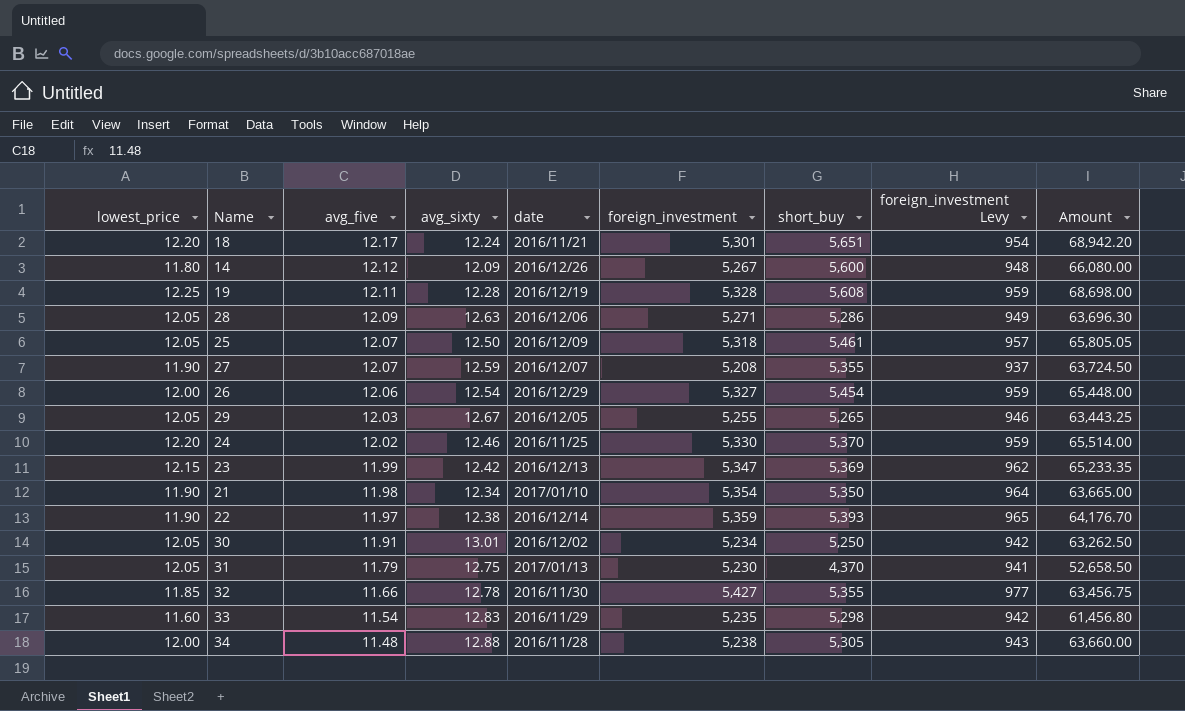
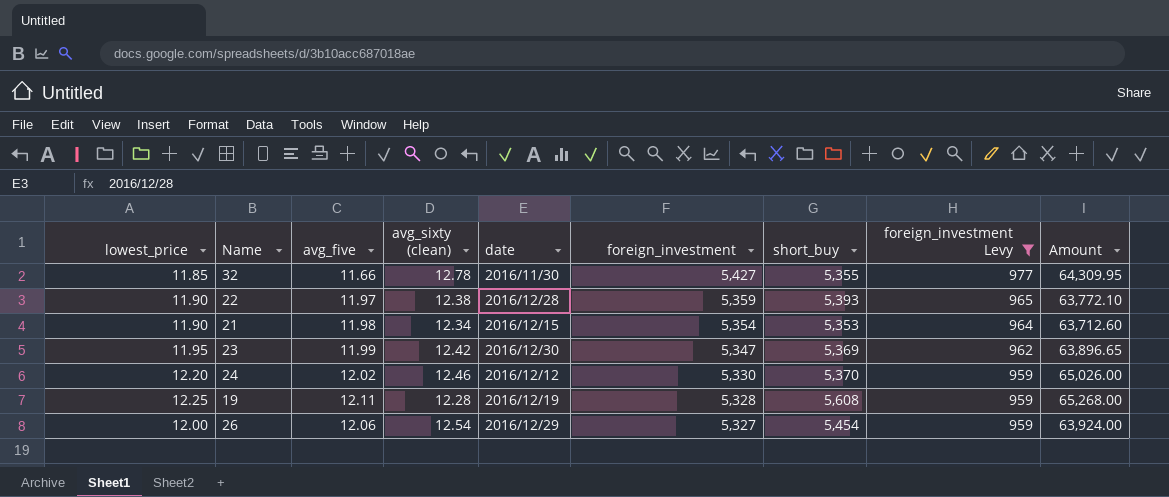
filter: none -> foreign_investment Levy >= 959
row order: avg_five descending -> foreign_investment descending
column name: avg_sixty -> avg_sixty (clean)
column Amount | formula: [lowest_price] * [short_buy] -> [lowest_price] * [foreign_investment]
22 | date: 2016/12/14 -> 2016/12/28
21 | date: 2017/01/10 -> 2016/12/15
21 | short_buy: 5,350 -> 5,353
23 | lowest_price: 12.15 -> 11.95
23 | date: 2016/12/13 -> 2016/12/30
24 | date: 2016/11/25 -> 2016/12/12

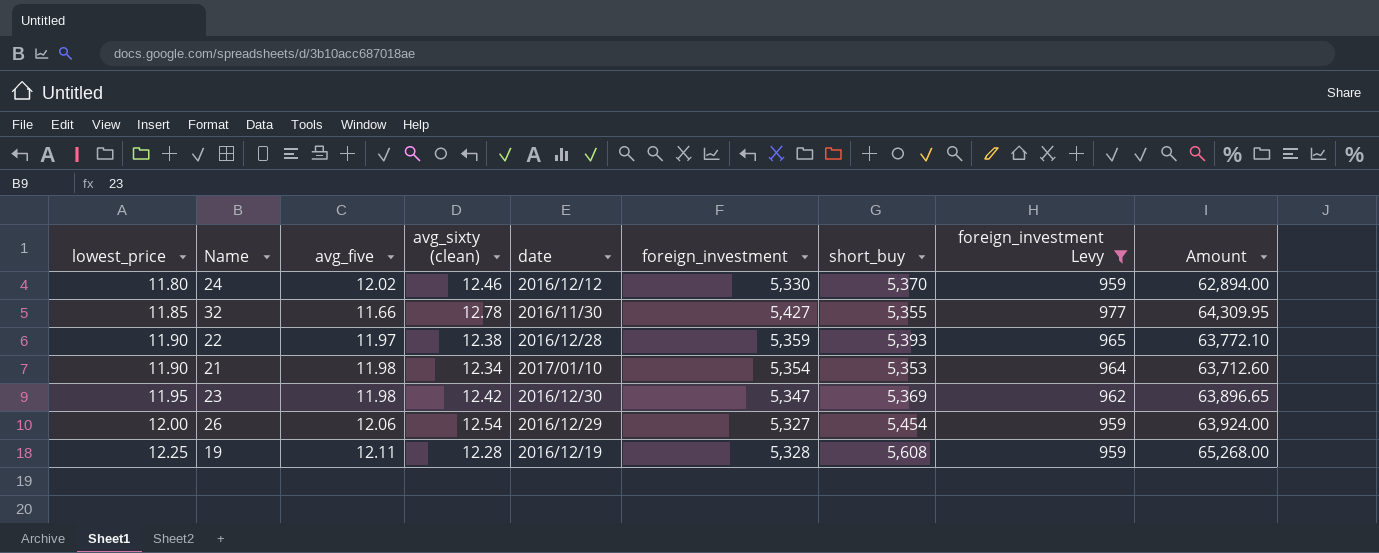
row order: foreign_investment descending -> lowest_price ascending
24 | lowest_price: 12.20 -> 11.80
24 | Amount: 65,026.00 -> 62,894.00
21 | date: 2016/12/15 -> 2017/01/10
23 | avg_five: 11.99 -> 11.98

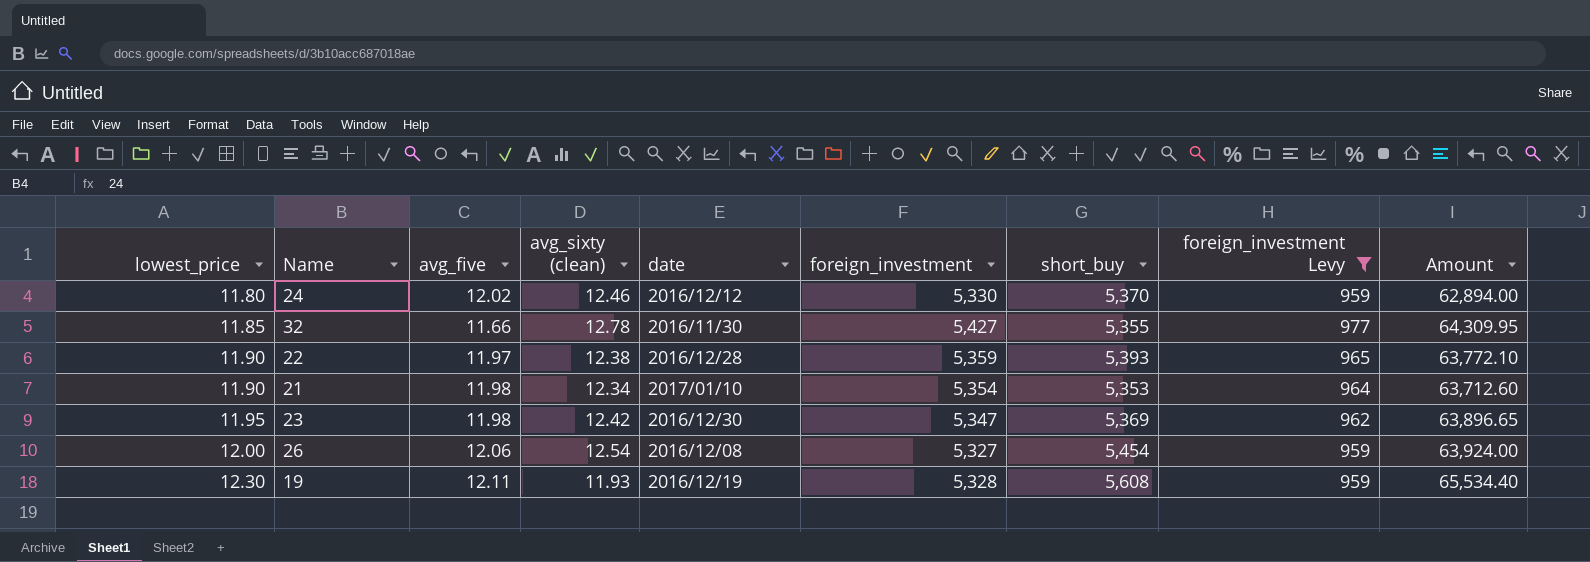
26 | date: 2016/12/29 -> 2016/12/08
19 | lowest_price: 12.25 -> 12.30
19 | avg_sixty (clean): 12.28 -> 11.93
19 | Amount: 65,268.00 -> 65,534.40

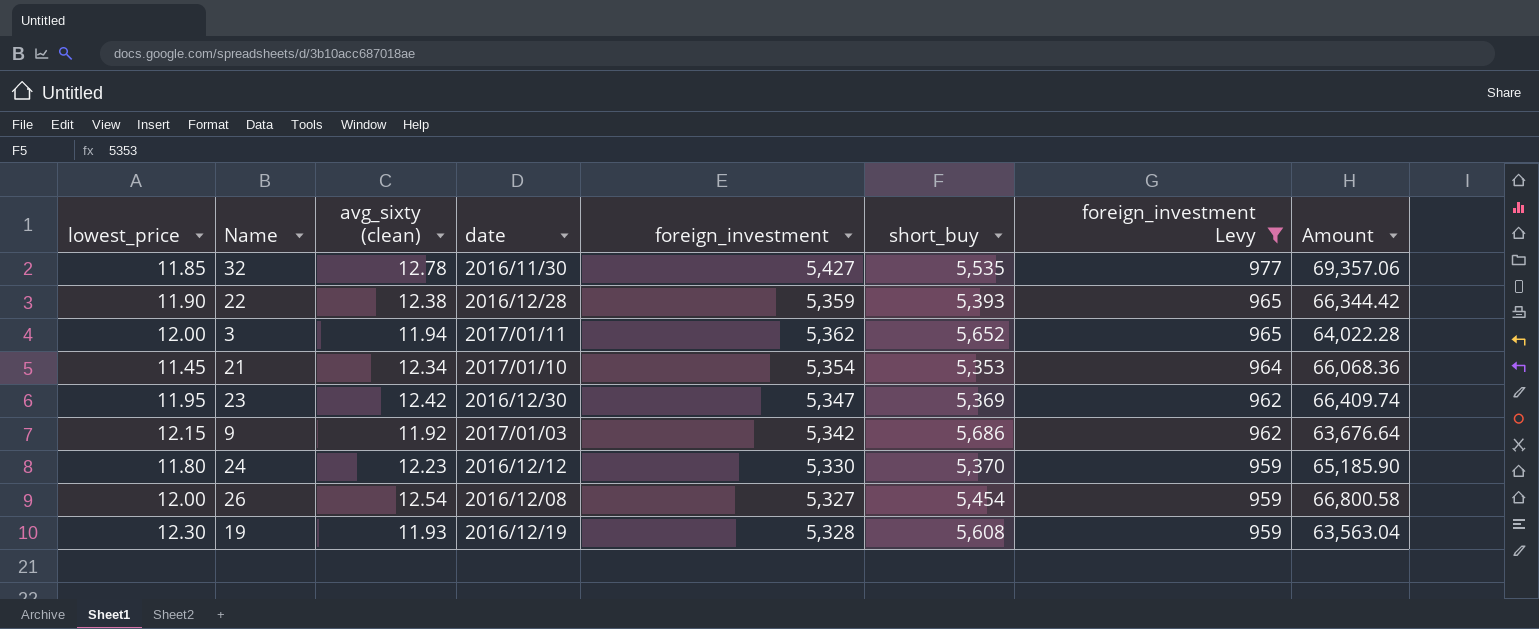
row order: lowest_price ascending -> foreign_investment Levy descending
column avg_five | position: 3 -> none
column Amount | formula: [lowest_price] * [foreign_investment] -> [avg_sixty (clean)] * [foreign_investment]
32 | short_buy: 5,355 -> 5,535
row 3: none -> 12.00 | 11.94 | 2017/01/11 | 5,362 | 5,652 | 965 | 64,022.28
21 | lowest_price: 11.90 -> 11.45
row 9: none -> 12.15 | 11.92 | 2017/01/03 | 5,342 | 5,686 | 962 | 63,676.64
24 | avg_sixty (clean): 12.46 -> 12.23

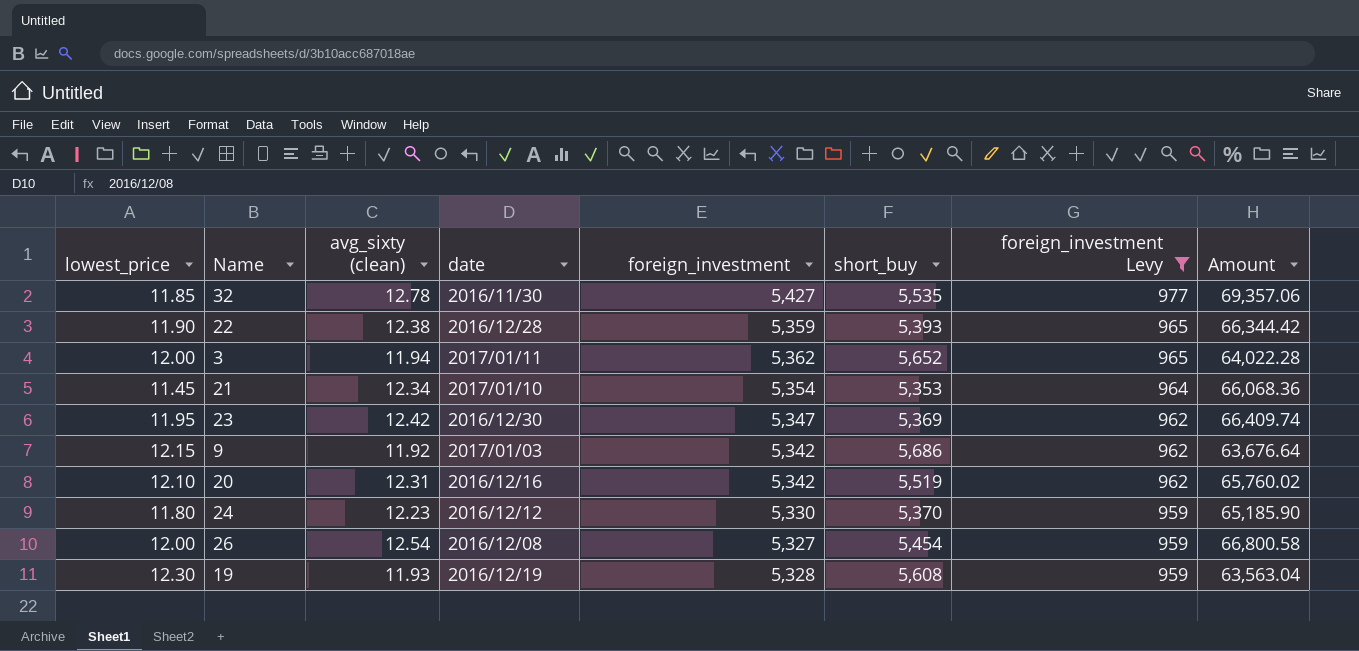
row 20: none -> 12.10 | 12.31 | 2016/12/16 | 5,342 | 5,519 | 962 | 65,760.02

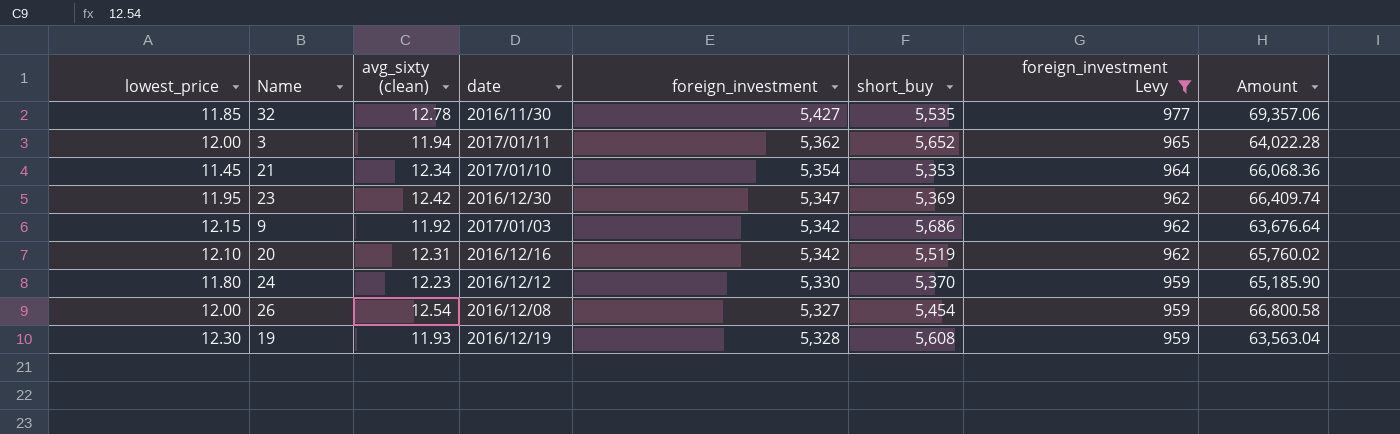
row 22: 11.90 | 12.38 | 2016/12/28 | 5,359 | 5,393 | 965 | 66,344.42 -> none

